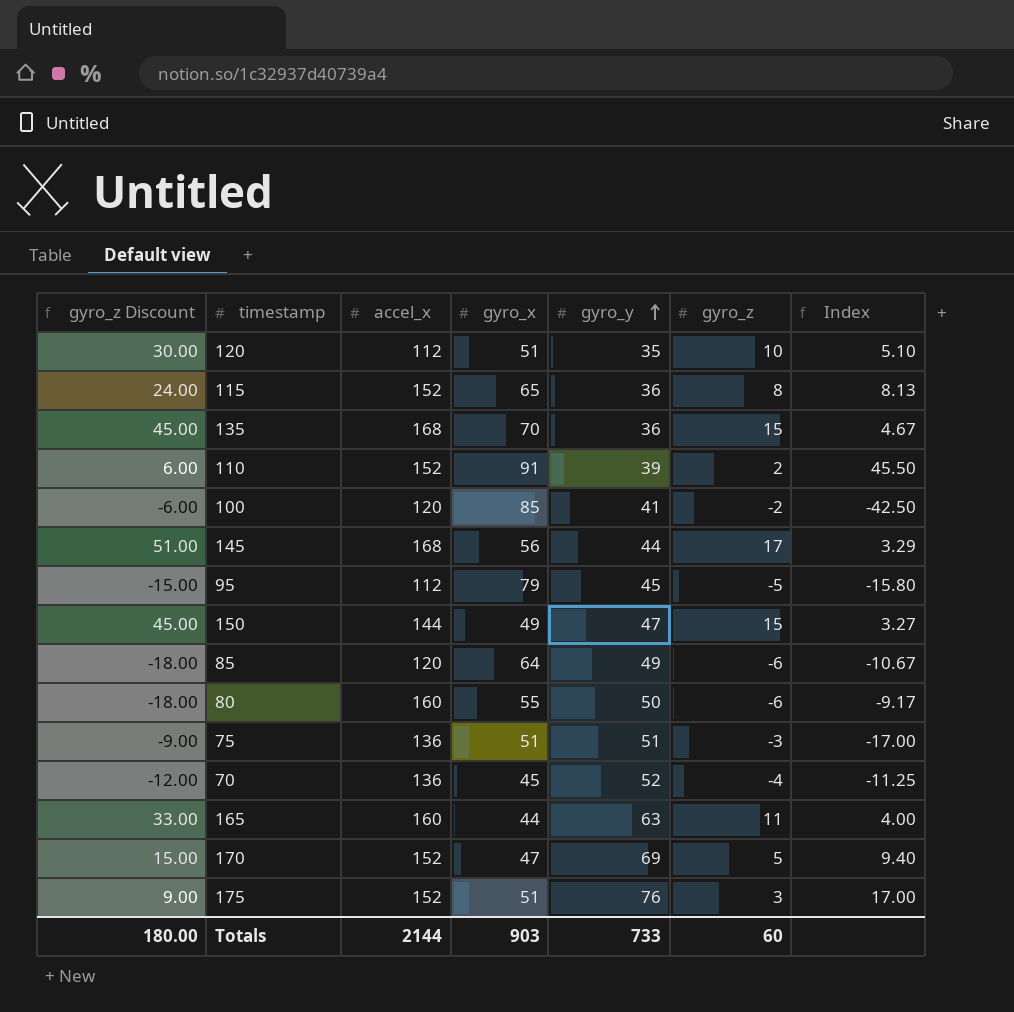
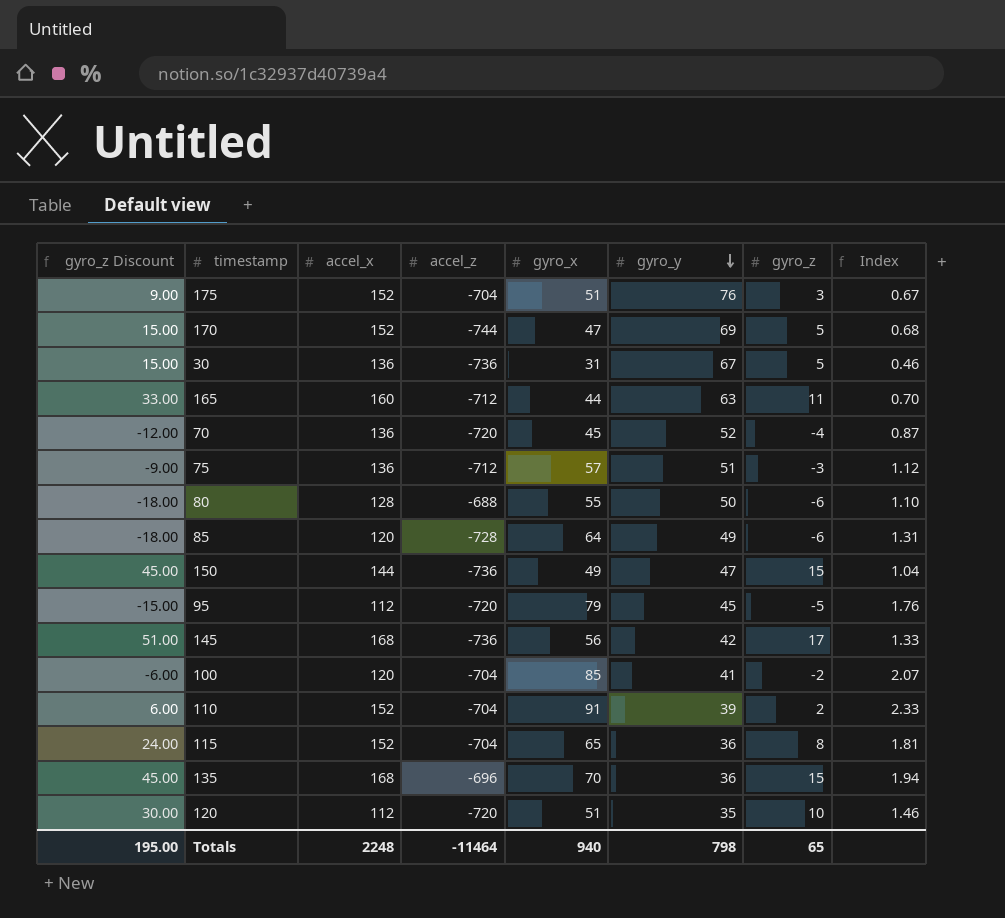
row order: gyro_y ascending -> gyro_y descending
column accel_z | position: none -> 4
column Index | formula: [gyro_x] / [gyro_z] -> [gyro_x] / [gyro_y]
row 30: none -> 15.00 | 136 | -736 | 31 | 67 | 5 | 0.46
75 | gyro_x: 51 -> 57
80 | accel_x: 160 -> 128
145 | gyro_y: 44 -> 42
Totals | gyro_z Discount: 180.00 -> 195.00
Totals | accel_x: 2144 -> 2248
Totals | gyro_x: 903 -> 940
Totals | gyro_y: 733 -> 798
Totals | gyro_z: 60 -> 65

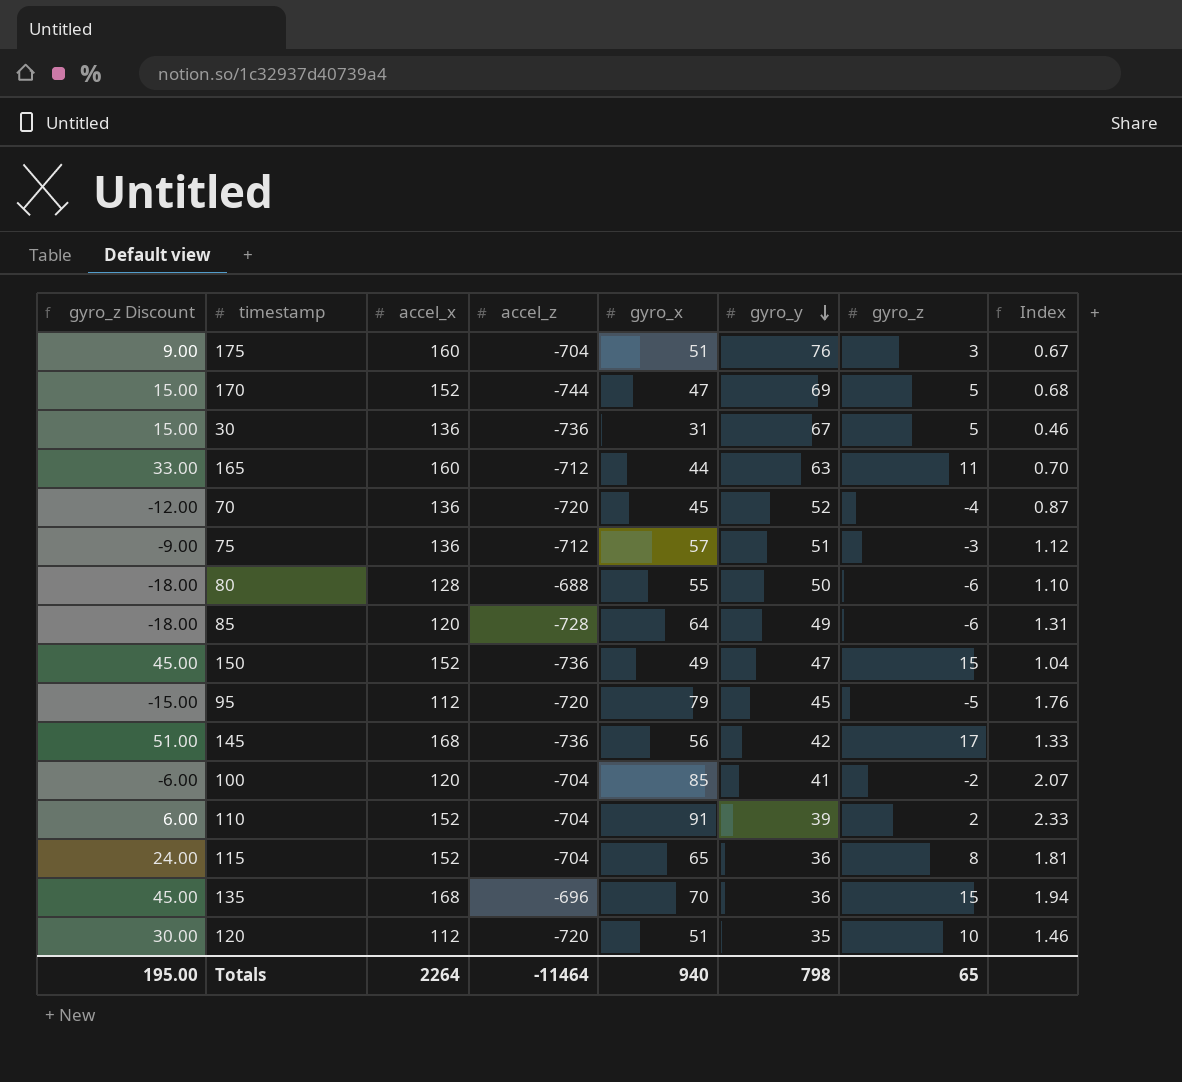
175 | accel_x: 152 -> 160
150 | accel_x: 144 -> 152
Totals | accel_x: 2248 -> 2264

